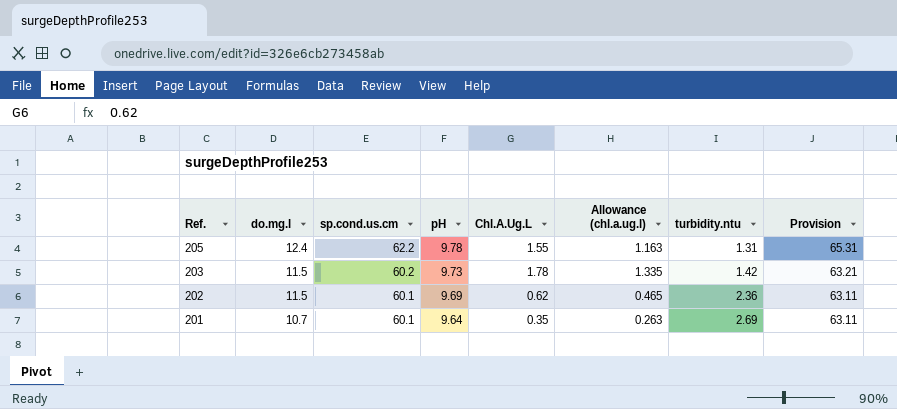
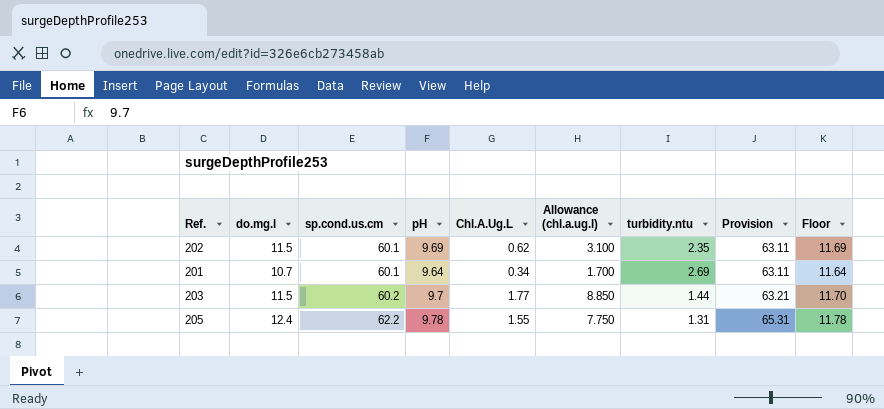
row order: Ref. descending -> sp.cond.us.cm ascending
column Allowance (chl.a.ug.l) | formula: [Chl.A.Ug.L] * 0.75 -> [Chl.A.Ug.L] * 5
column Floor | formula: none -> [pH] + 2
202 | turbidity.ntu: 2.36 -> 2.35
201 | Chl.A.Ug.L: 0.35 -> 0.34
203 | pH: 9.73 -> 9.7
203 | Chl.A.Ug.L: 1.78 -> 1.77
203 | turbidity.ntu: 1.42 -> 1.44

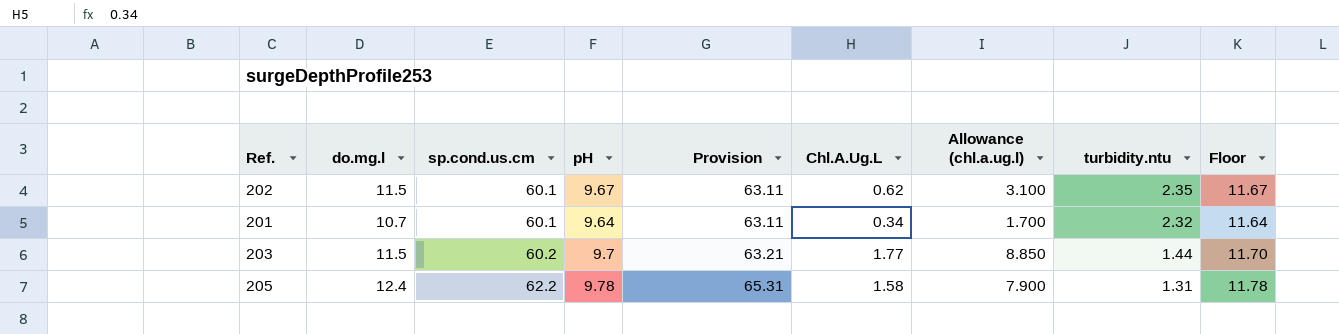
column Provision | position: 8 -> 5
202 | pH: 9.69 -> 9.67
202 | Floor: 11.69 -> 11.67
201 | turbidity.ntu: 2.69 -> 2.32
205 | Chl.A.Ug.L: 1.55 -> 1.58
205 | Allowance (chl.a.ug.l): 7.750 -> 7.900

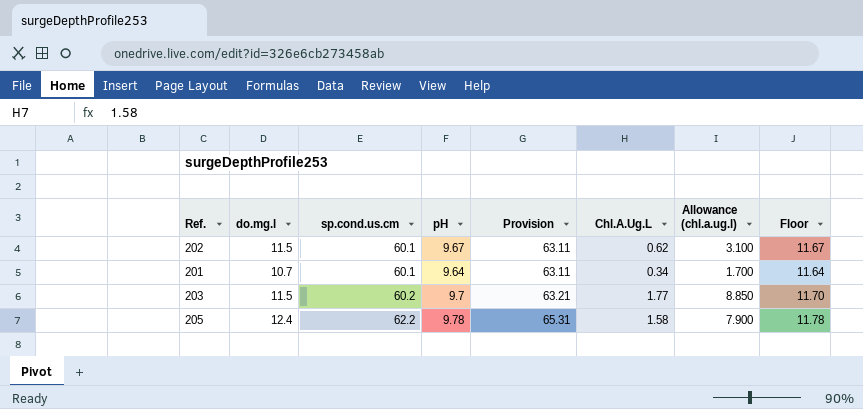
column turbidity.ntu | position: 8 -> none

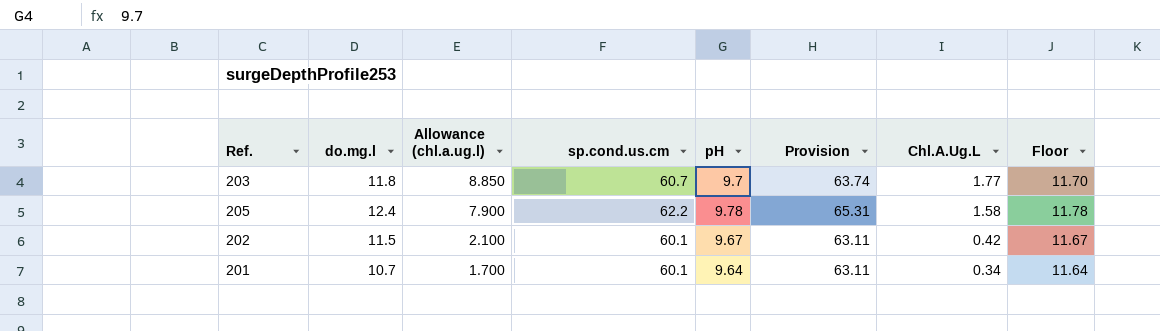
row order: sp.cond.us.cm ascending -> Allowance (chl.a.ug.l) descending
column Allowance (chl.a.ug.l) | position: 7 -> 3
203 | do.mg.l: 11.5 -> 11.8
203 | sp.cond.us.cm: 60.2 -> 60.7
203 | Provision: 63.21 -> 63.74
202 | Allowance (chl.a.ug.l): 3.100 -> 2.100
202 | Chl.A.Ug.L: 0.62 -> 0.42

